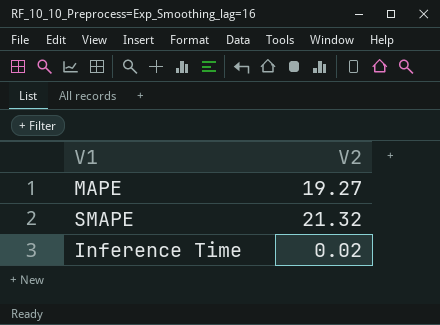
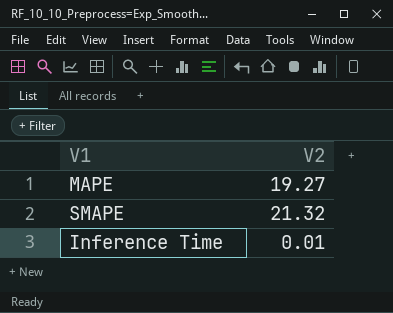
Inference Time | V2: 0.02 -> 0.01

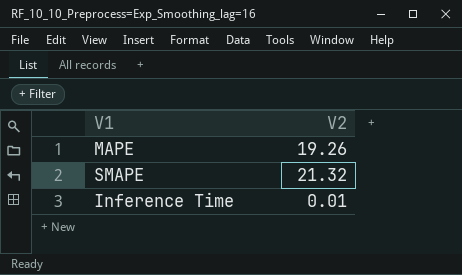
MAPE | V2: 19.27 -> 19.26

